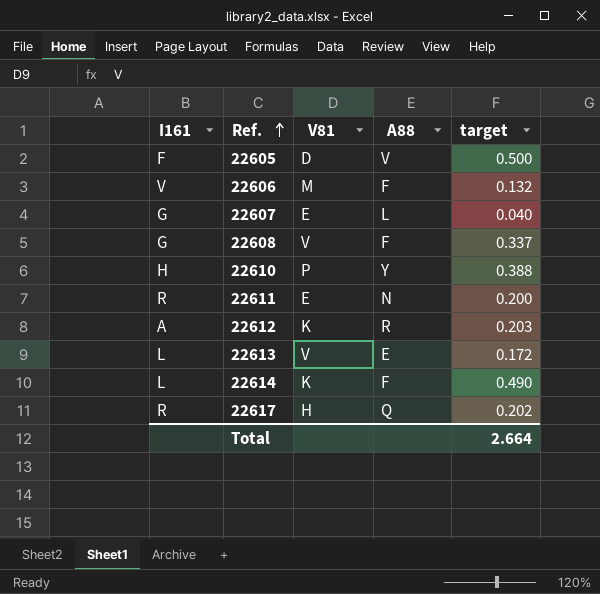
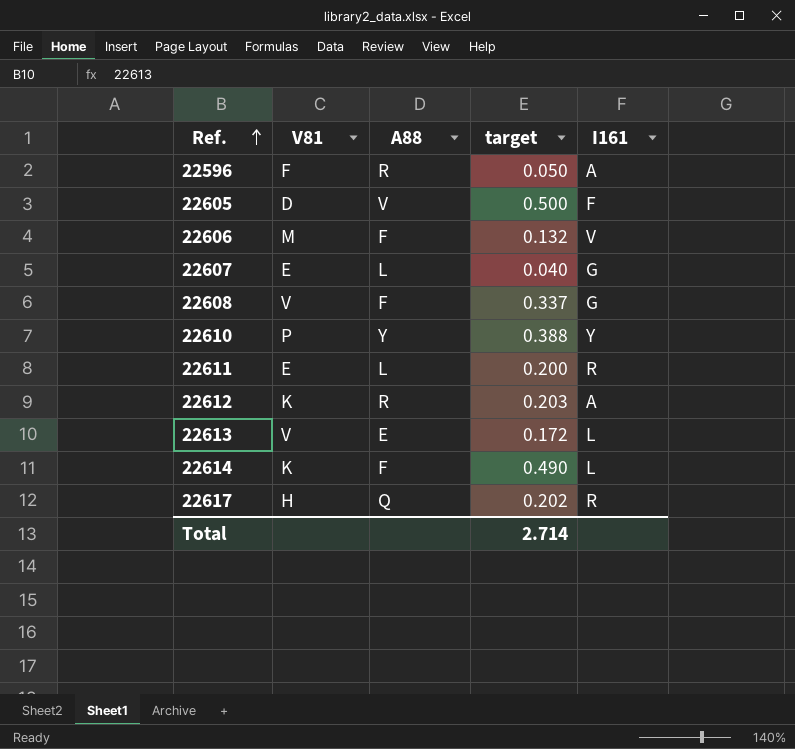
column I161 | position: 1 -> 5
row 22596: none -> F | R | 0.050 | A
22610 | I161: H -> Y
22611 | A88: N -> L
Total | target: 2.664 -> 2.714

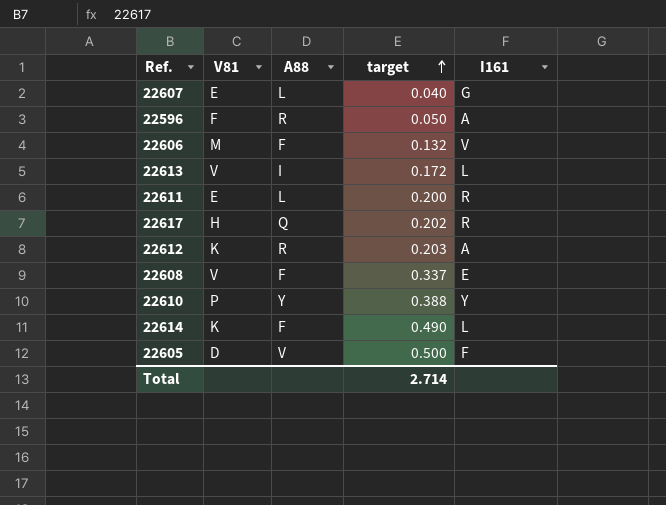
row order: Ref. ascending -> target ascending
22613 | A88: E -> I
22608 | I161: G -> E

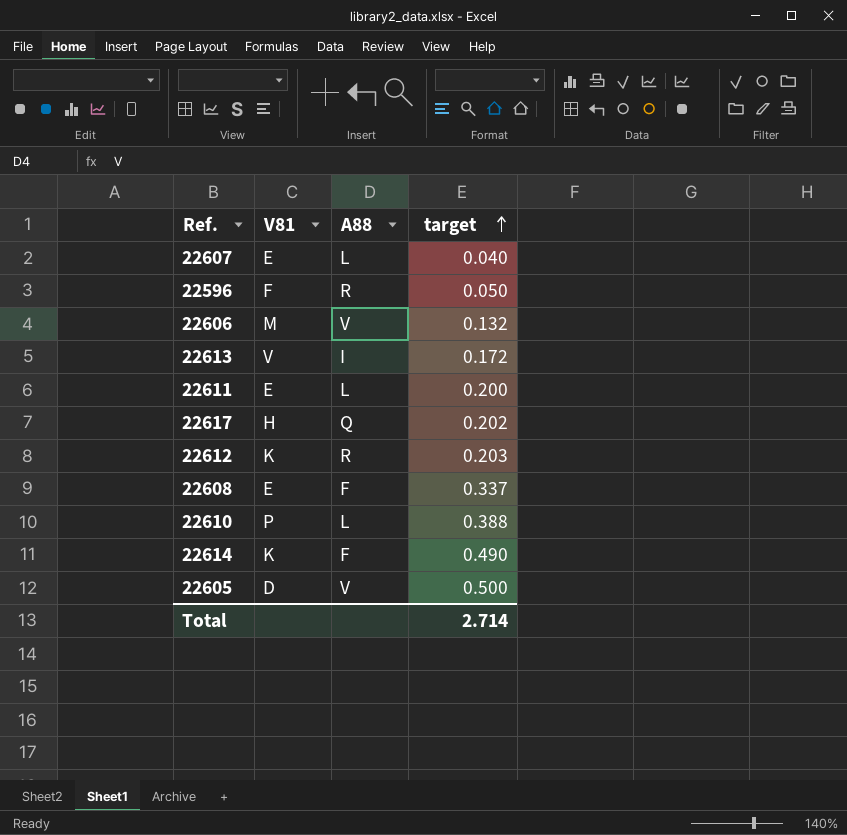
column I161 | position: 5 -> none
22606 | A88: F -> V
22608 | V81: V -> E
22610 | A88: Y -> L

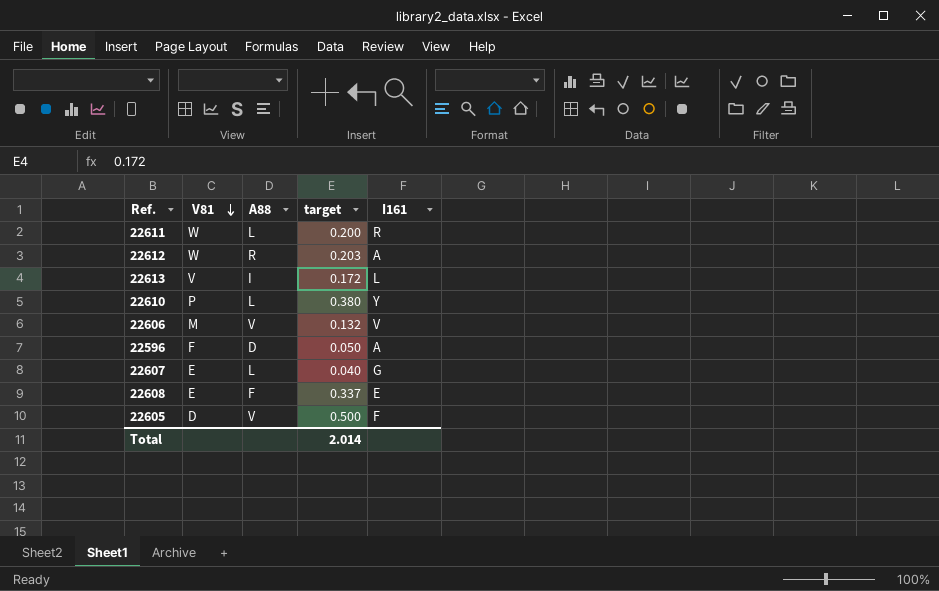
row order: target ascending -> V81 descending
column I161 | position: none -> 5
row 22617: H | Q | 0.202 -> none
row 22614: K | F | 0.490 -> none
22611 | V81: E -> W
22612 | V81: K -> W
22610 | target: 0.388 -> 0.380
22596 | A88: R -> D
Total | target: 2.714 -> 2.014

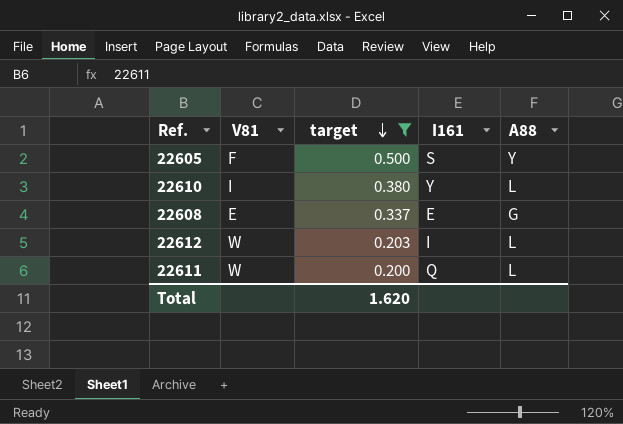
filter: none -> target >= 0.200
row order: V81 descending -> target descending
column A88 | position: 3 -> 5
22605 | V81: D -> F
22605 | I161: F -> S
22605 | A88: V -> Y
22610 | V81: P -> I
22608 | A88: F -> G
22612 | I161: A -> I
22612 | A88: R -> L
22611 | I161: R -> Q
Total | target: 2.014 -> 1.620

